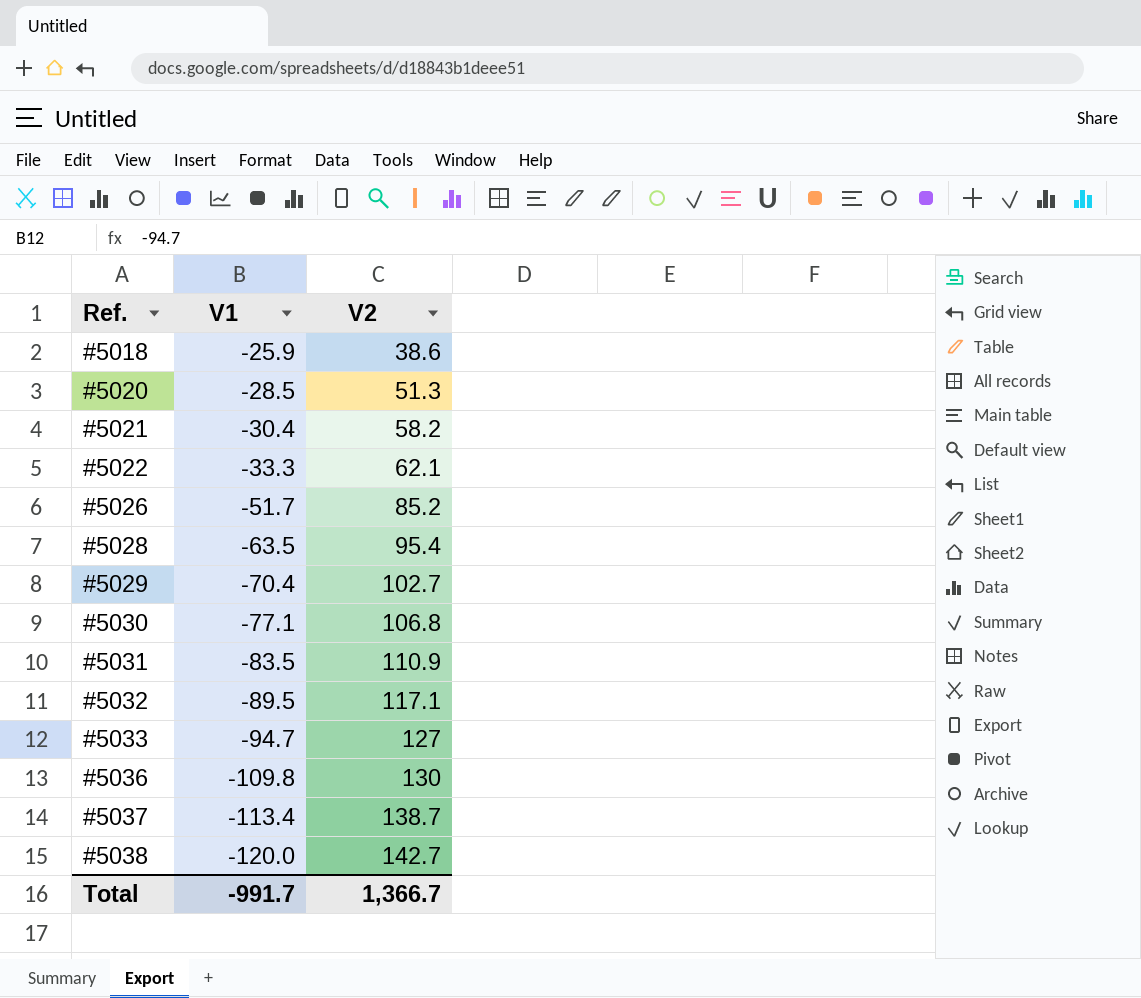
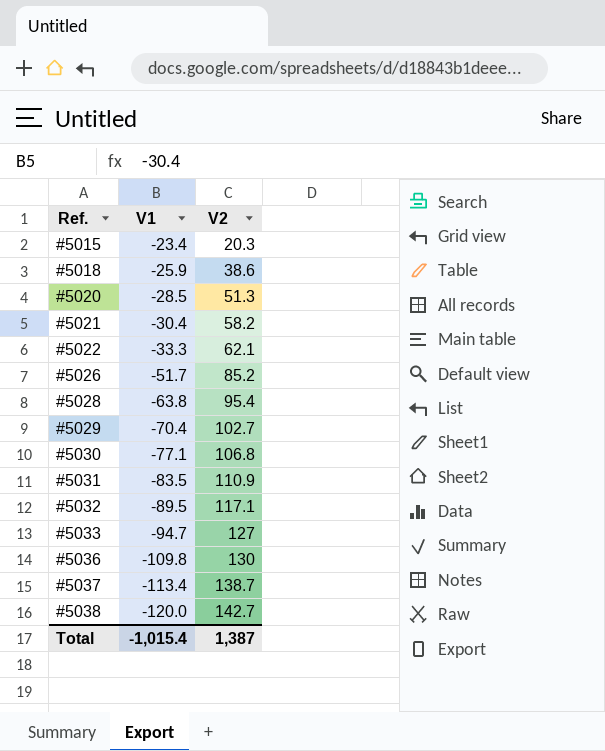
row #5015: none -> -23.4 | 20.3
#5028 | V1: -63.5 -> -63.8
Total | V1: -991.7 -> -1,015.4
Total | V2: 1,366.7 -> 1,387

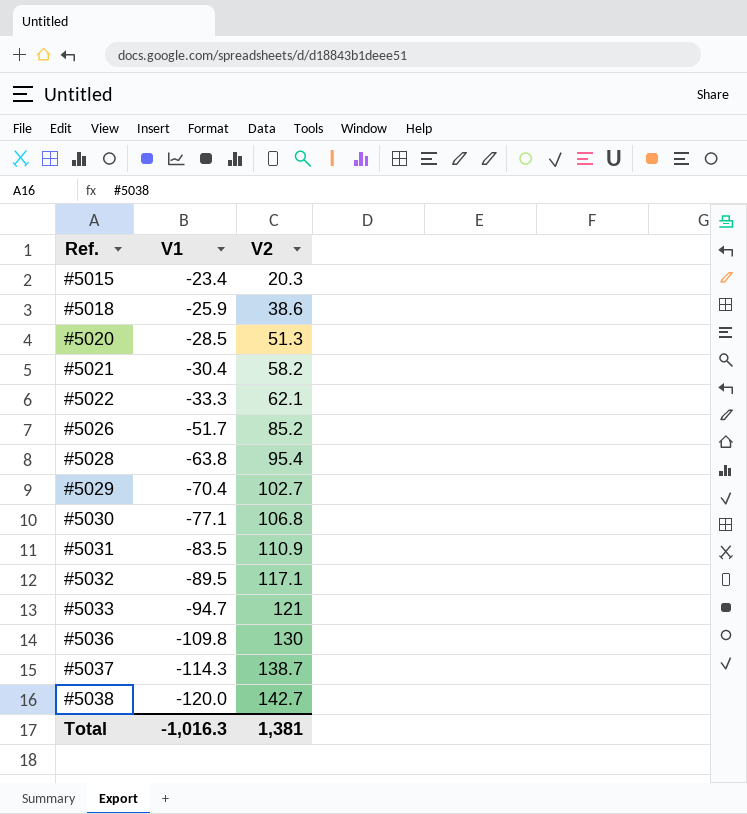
#5033 | V2: 127 -> 121
#5037 | V1: -113.4 -> -114.3
Total | V1: -1,015.4 -> -1,016.3
Total | V2: 1,387 -> 1,381

